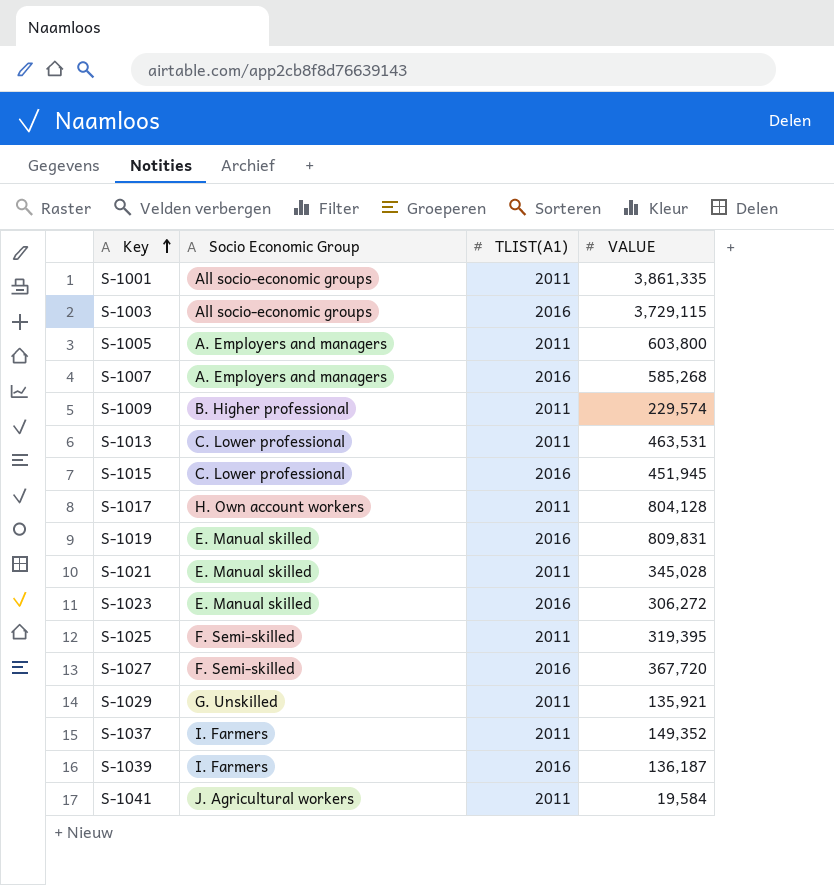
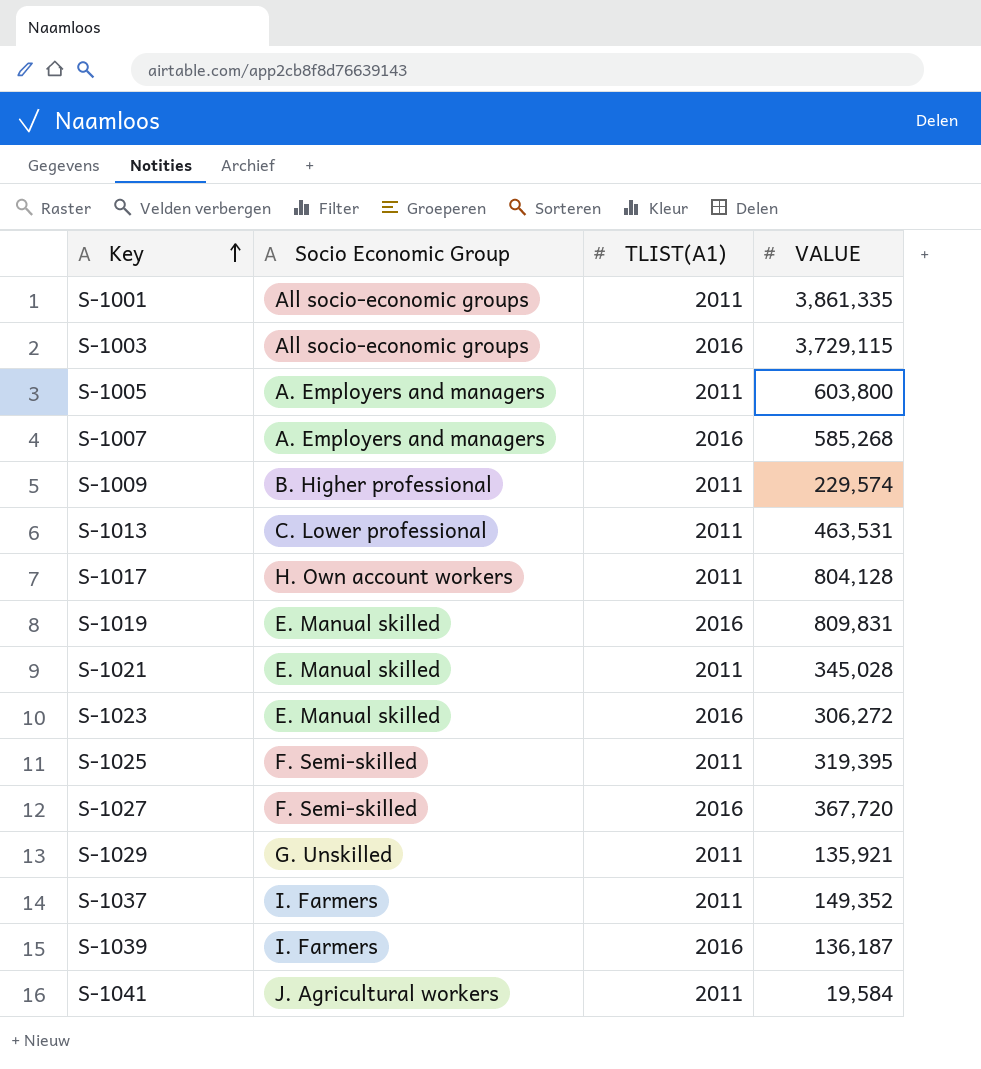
row S-1015: C. Lower professional | 2016 | 451,945 -> none

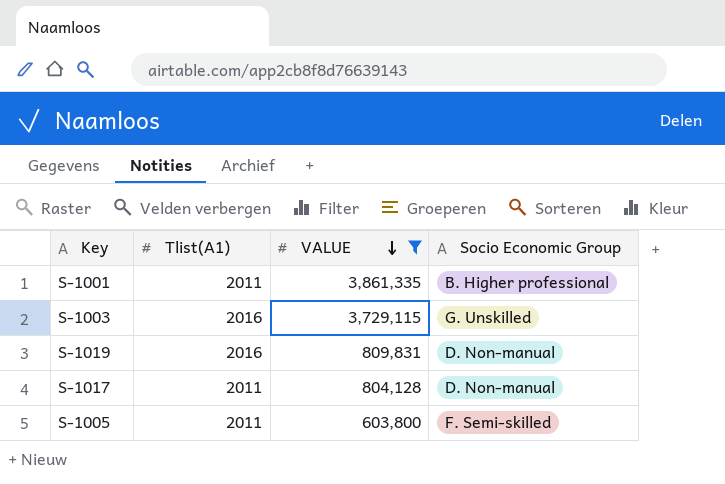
filter: none -> VALUE >= 603,800
row order: Key ascending -> VALUE descending
column name: TLIST(A1) -> Tlist(A1)
column Socio Economic Group | position: 2 -> 4
S-1001 | Socio Economic Group: All socio-economic groups -> B. Higher professional
S-1003 | Socio Economic Group: All socio-economic groups -> G. Unskilled
S-1019 | Socio Economic Group: E. Manual skilled -> D. Non-manual
S-1017 | Socio Economic Group: H. Own account workers -> D. Non-manual
S-1005 | Socio Economic Group: A. Employers and managers -> F. Semi-skilled

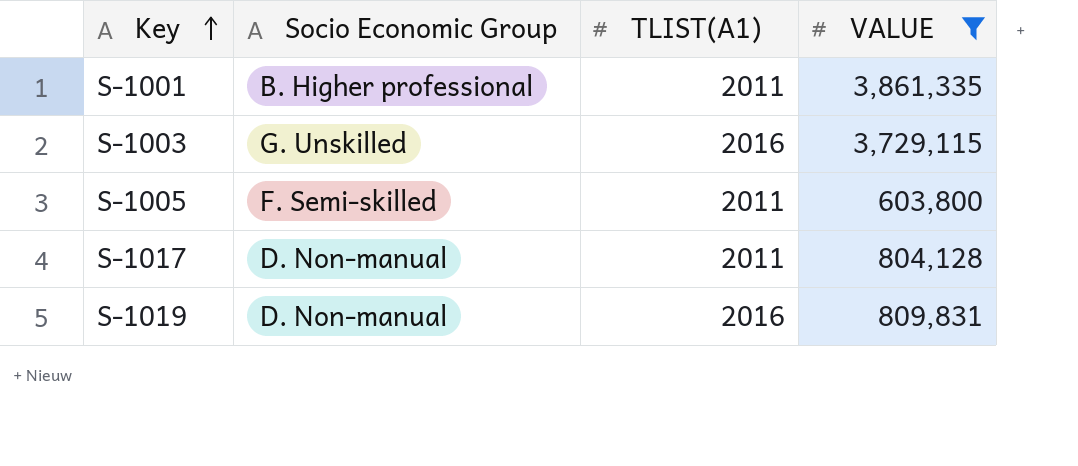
row order: VALUE descending -> Key ascending
column Socio Economic Group | position: 4 -> 2
column name: Tlist(A1) -> TLIST(A1)

